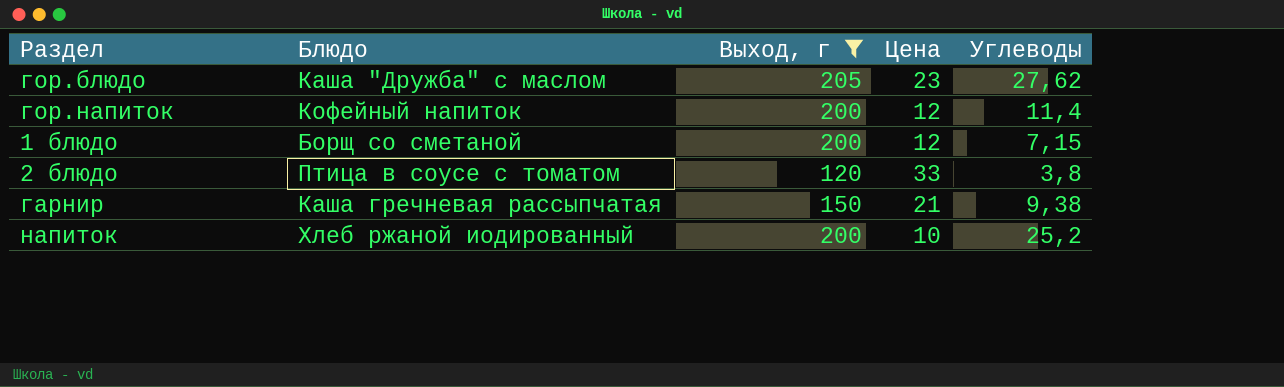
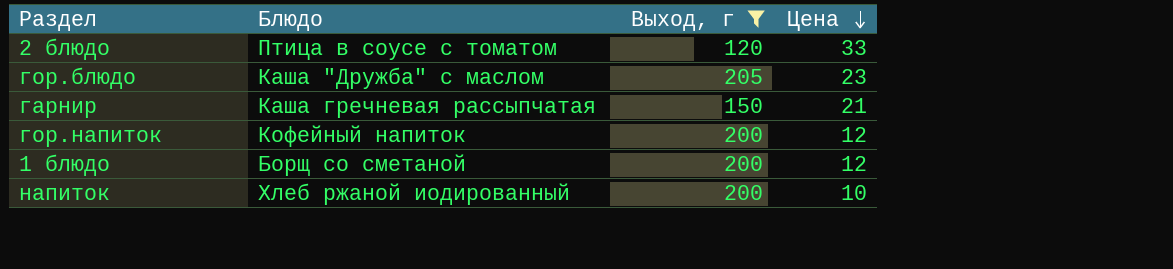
row order: none -> Цена descending
column Углеводы | position: 5 -> none

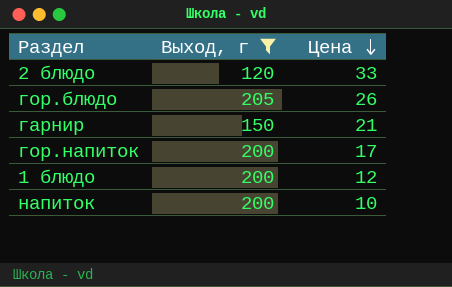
column Блюдо | position: 2 -> none
гор.блюдо | Цена: 23 -> 26
гор.напиток | Цена: 12 -> 17

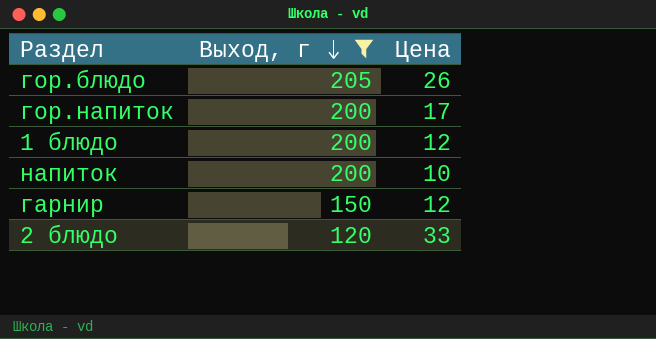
row order: Цена descending -> Выход, г descending
гарнир | Цена: 21 -> 12

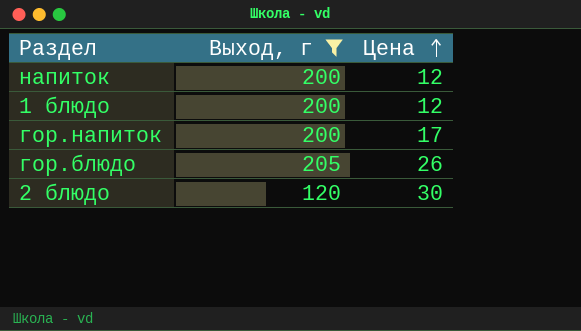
row order: Выход, г descending -> Цена ascending
row гарнир: 150 | 12 -> none
напиток | Цена: 10 -> 12
2 блюдо | Цена: 33 -> 30

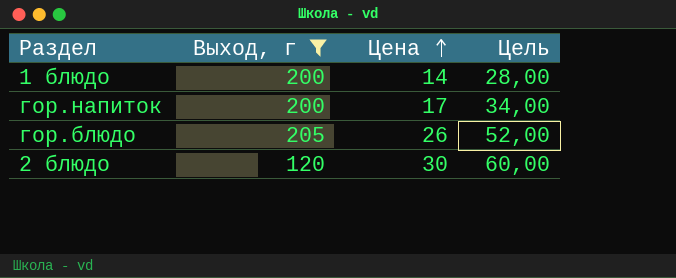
column Цель | formula: none -> [Цена] * 2
row напиток: 200 | 12 -> none
1 блюдо | Цена: 12 -> 14

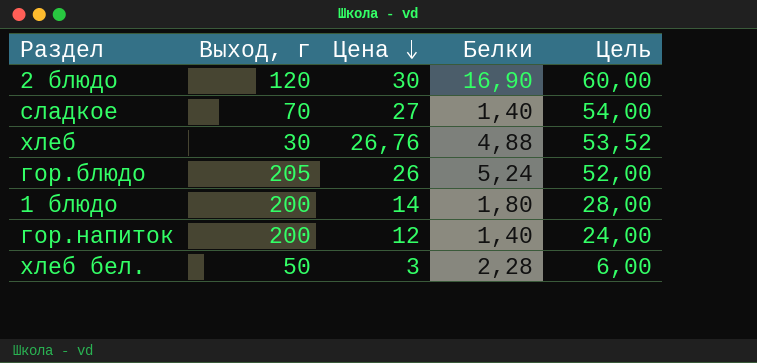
filter: Выход, г >= 120 -> none
row order: Цена ascending -> Цена descending
column Белки | position: none -> 4
гор.напиток | Цена: 17 -> 12
гор.напиток | Цель: 34,00 -> 24,00

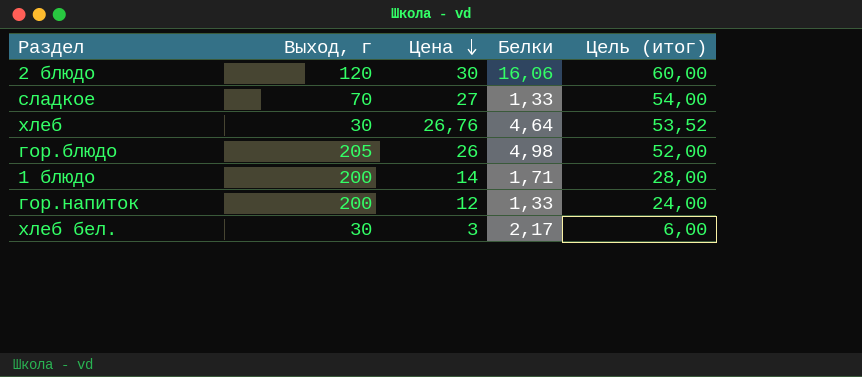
column name: Цель -> Цель (итог)
2 блюдо | Белки: 16,90 -> 16,06
сладкое | Белки: 1,40 -> 1,33
хлеб | Белки: 4,88 -> 4,64
гор.блюдо | Белки: 5,24 -> 4,98
1 блюдо | Белки: 1,80 -> 1,71
гор.напиток | Белки: 1,40 -> 1,33
хлеб бел. | Выход, г: 50 -> 30
хлеб бел. | Белки: 2,28 -> 2,17

